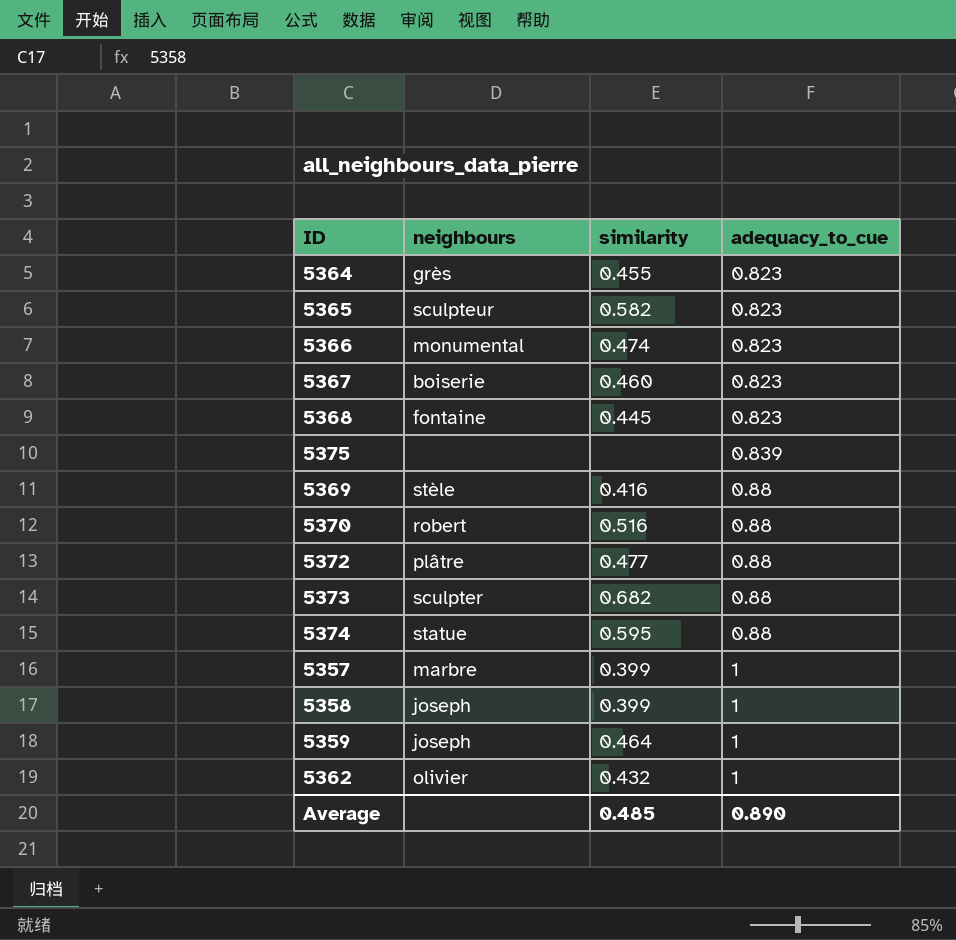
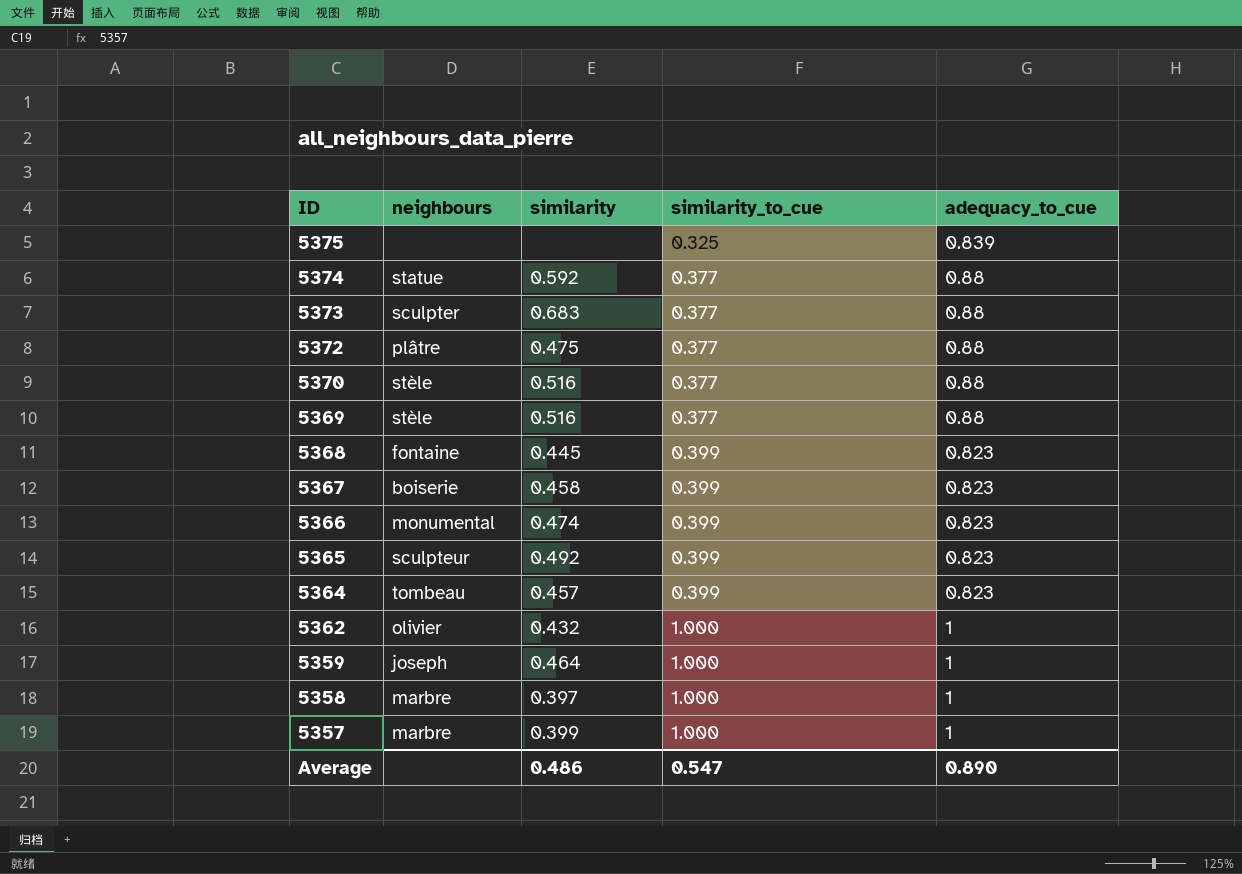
row order: adequacy_to_cue ascending -> ID descending
column similarity_to_cue | position: none -> 4
5374 | similarity: 0.595 -> 0.592
5373 | similarity: 0.682 -> 0.683
5372 | similarity: 0.477 -> 0.475
5370 | neighbours: robert -> stèle
5369 | similarity: 0.416 -> 0.516
5367 | similarity: 0.460 -> 0.458
5365 | similarity: 0.582 -> 0.492
5364 | neighbours: grès -> tombeau
5364 | similarity: 0.455 -> 0.457
5358 | neighbours: joseph -> marbre
5358 | similarity: 0.399 -> 0.397
Average | similarity: 0.485 -> 0.486

